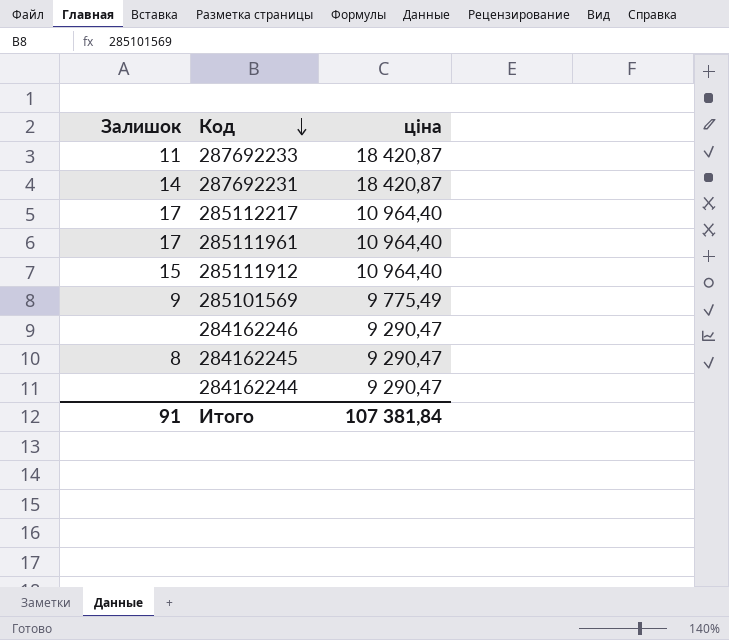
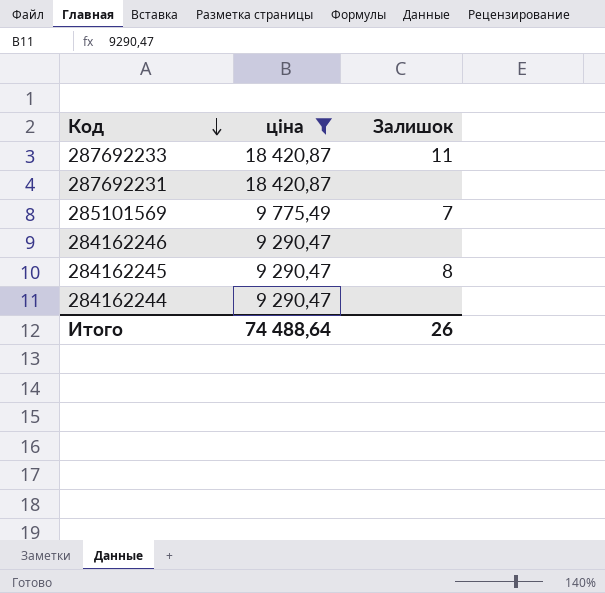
filter: none -> ціна != 10 964,40
column Залишок | position: 1 -> 3
287692231 | Залишок: 14 -> none
285101569 | Залишок: 9 -> 7
Итого | ціна: 107 381,84 -> 74 488,64
Итого | Залишок: 91 -> 26

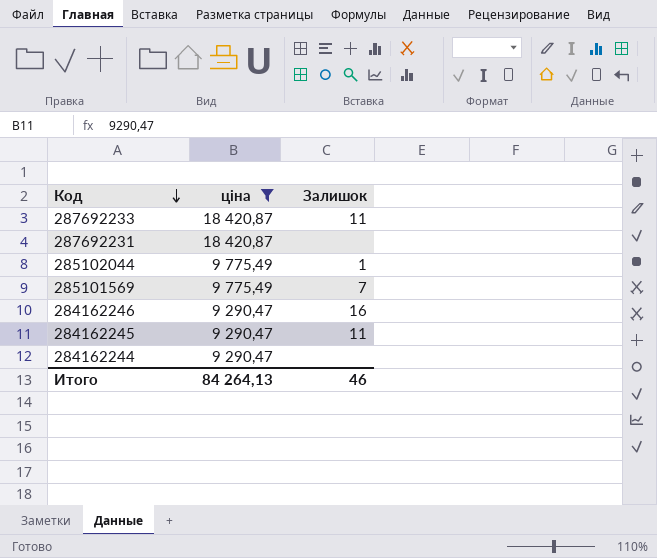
row 285102044: none -> 9 775,49 | 1
284162246 | Залишок: none -> 16
284162245 | Залишок: 8 -> 11
Итого | ціна: 74 488,64 -> 84 264,13
Итого | Залишок: 26 -> 46

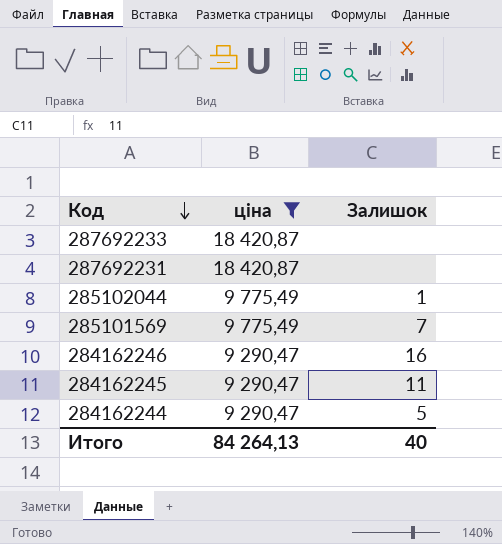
287692233 | Залишок: 11 -> none
284162244 | Залишок: none -> 5
Итого | Залишок: 46 -> 40

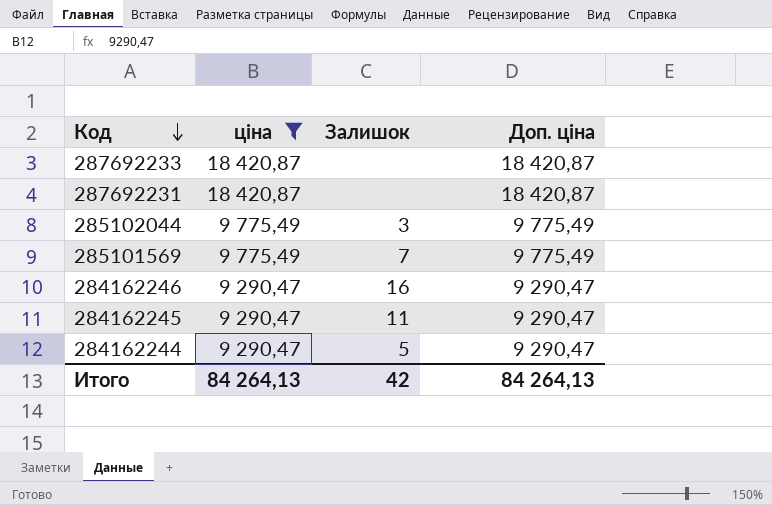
column Доп. ціна | position: none -> 4
285102044 | Залишок: 1 -> 3
Итого | Залишок: 40 -> 42

